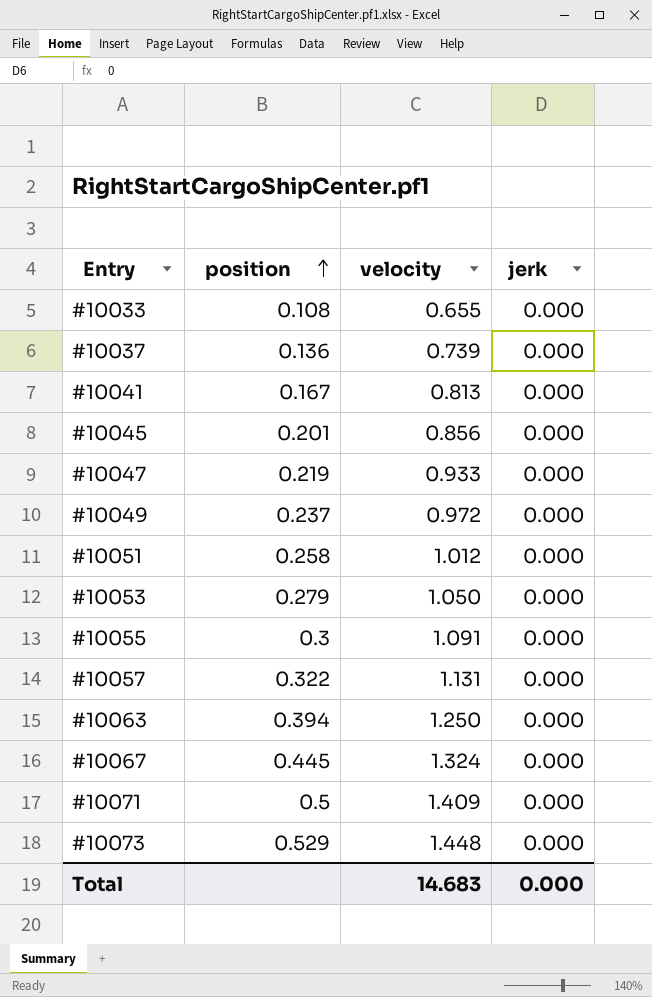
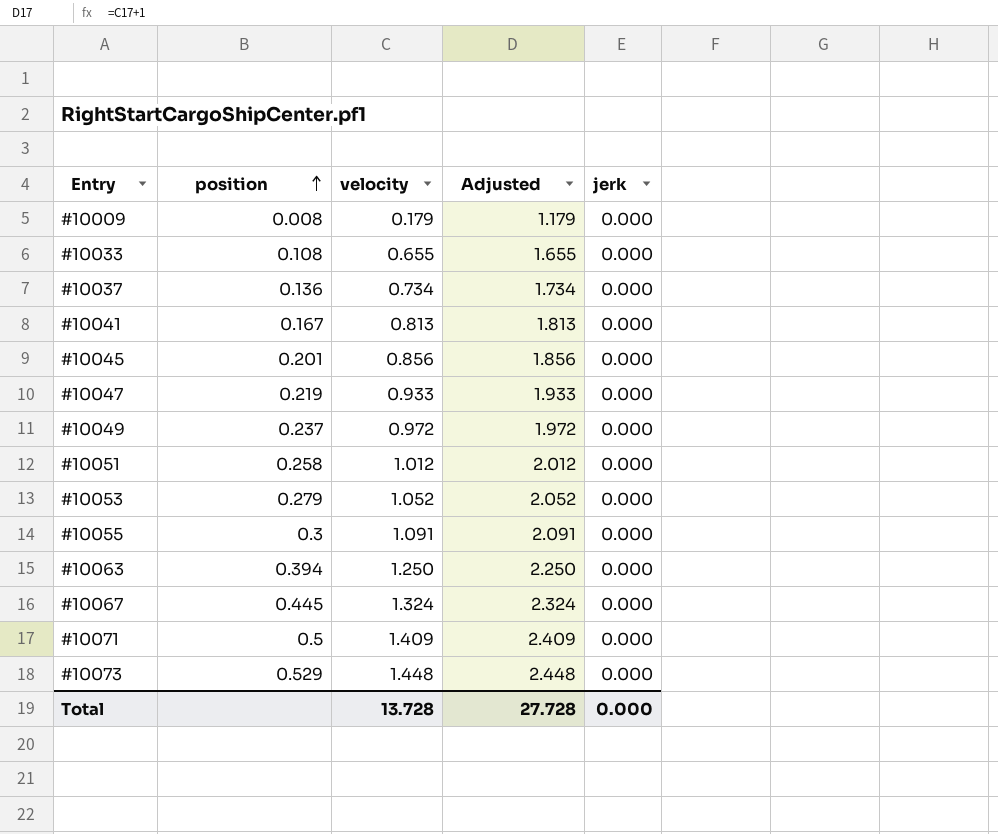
column Adjusted | formula: none -> [velocity] + 1
row #10057: 0.322 | 1.131 | 0.000 -> none
row #10009: none -> 0.008 | 0.179 | 1.179 | 0.000
#10037 | velocity: 0.739 -> 0.734
#10053 | velocity: 1.050 -> 1.052
Total | velocity: 14.683 -> 13.728

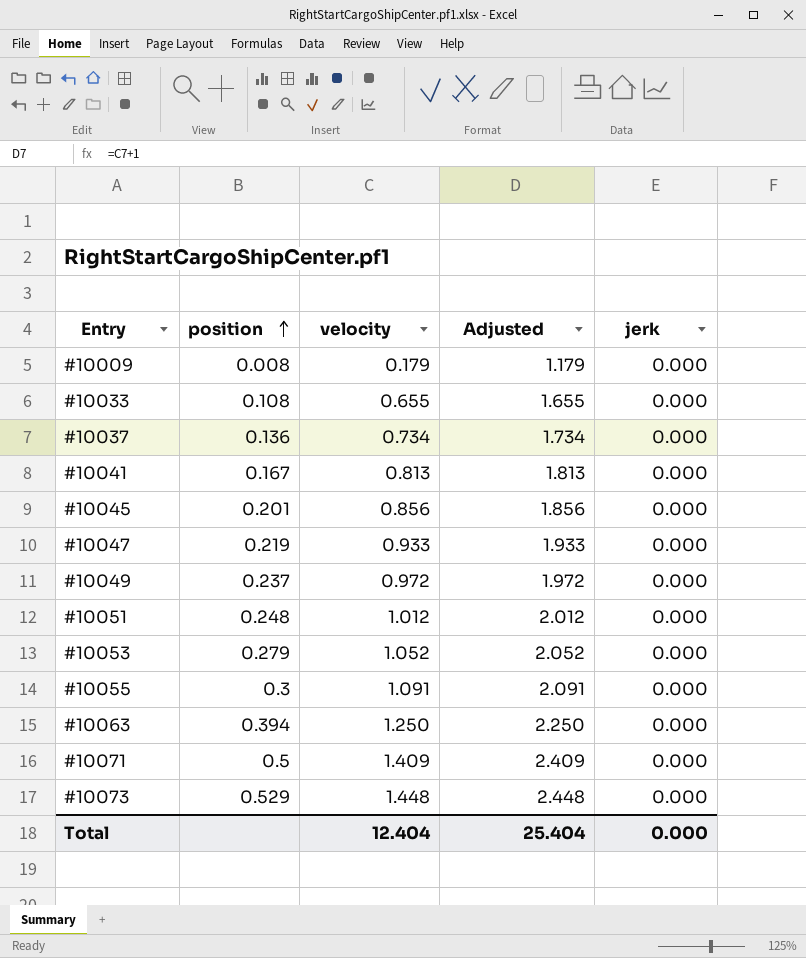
row #10067: 0.445 | 1.324 | 2.324 | 0.000 -> none
#10051 | position: 0.258 -> 0.248
Total | velocity: 13.728 -> 12.404
Total | Adjusted: 27.728 -> 25.404

